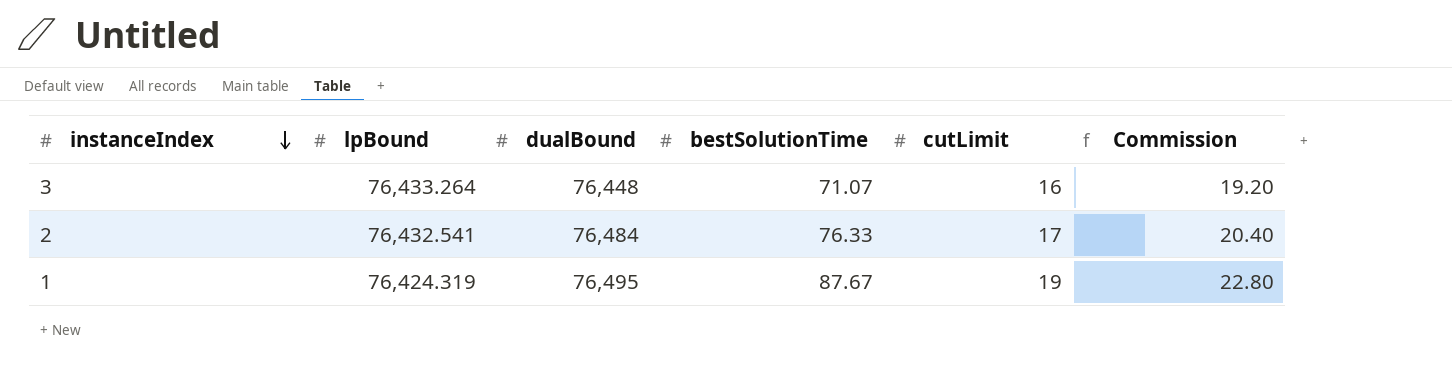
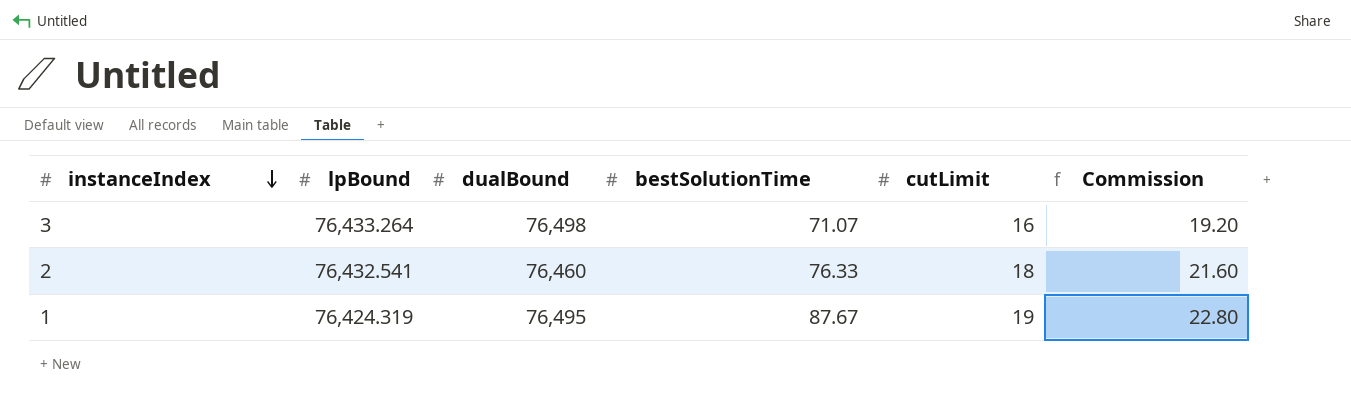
3 | dualBound: 76,448 -> 76,498
2 | dualBound: 76,484 -> 76,460
2 | cutLimit: 17 -> 18
2 | Commission: 20.40 -> 21.60

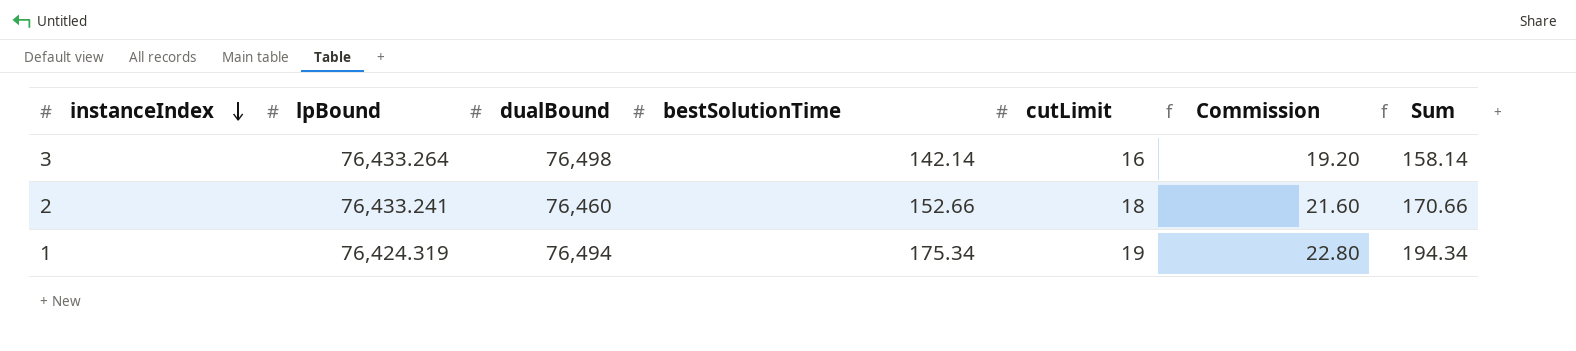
column Sum | formula: none -> [bestSolutionTime] + [cutLimit]
3 | bestSolutionTime: 71.07 -> 142.14
2 | lpBound: 76,432.541 -> 76,433.241
2 | bestSolutionTime: 76.33 -> 152.66
1 | dualBound: 76,495 -> 76,494
1 | bestSolutionTime: 87.67 -> 175.34

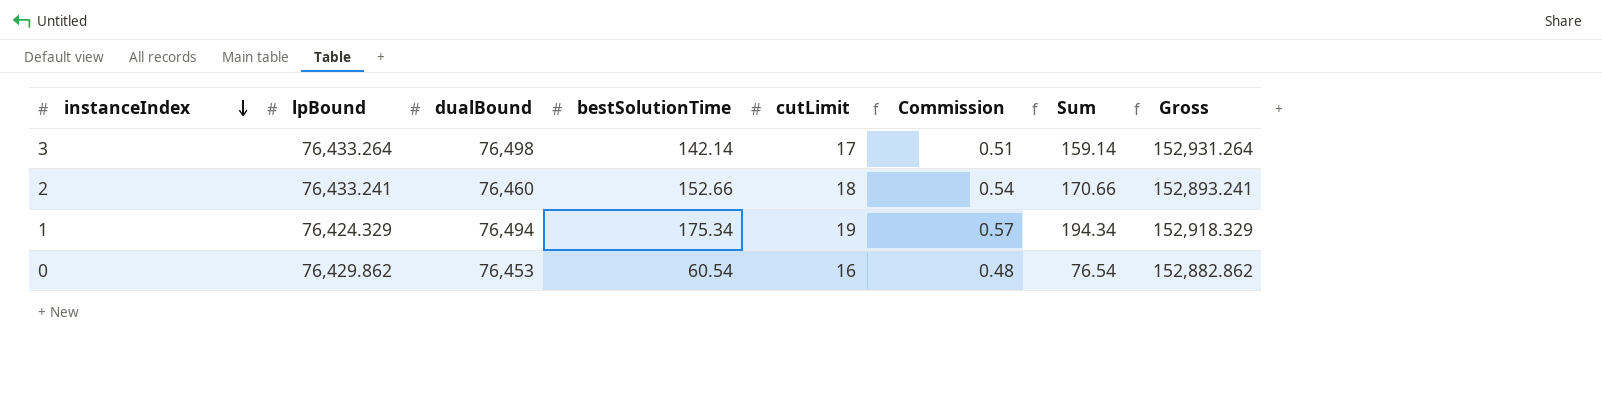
column Commission | formula: [cutLimit] * 1.2 -> [cutLimit] * 0.03
column Gross | formula: none -> [lpBound] + [dualBound]
3 | cutLimit: 16 -> 17
3 | Sum: 158.14 -> 159.14
1 | lpBound: 76,424.319 -> 76,424.329
row 0: none -> 76,429.862 | 76,453 | 60.54 | 16 | 0.48 | 76.54 | 152,882.862

